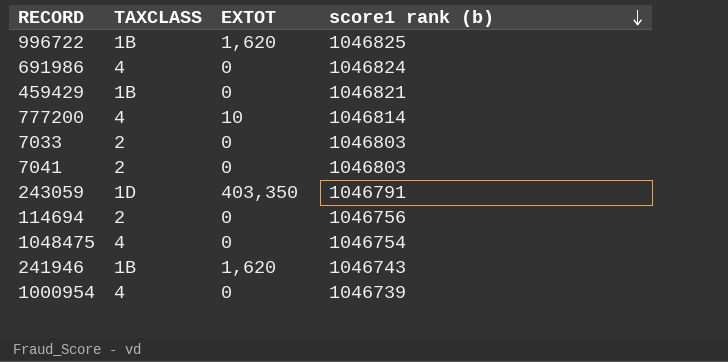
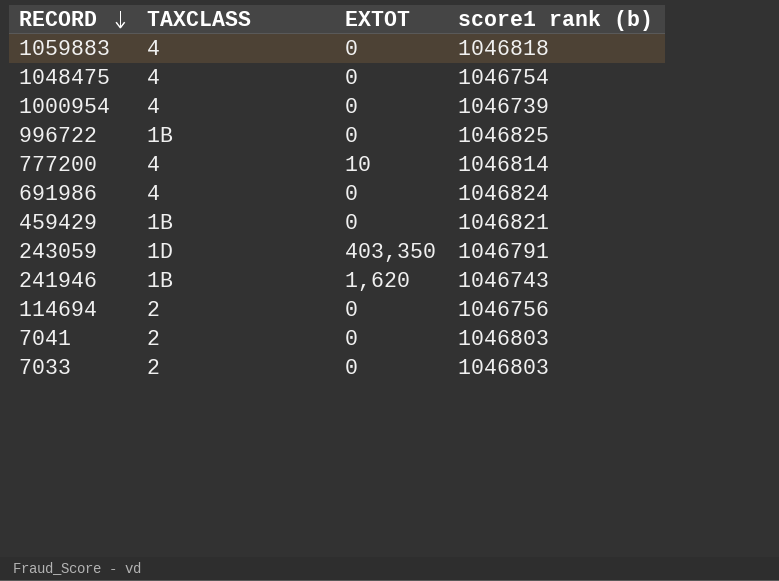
row order: score1 rank (b) descending -> RECORD descending
row 1059883: none -> 4 | 0 | 1046818
996722 | EXTOT: 1,620 -> 0

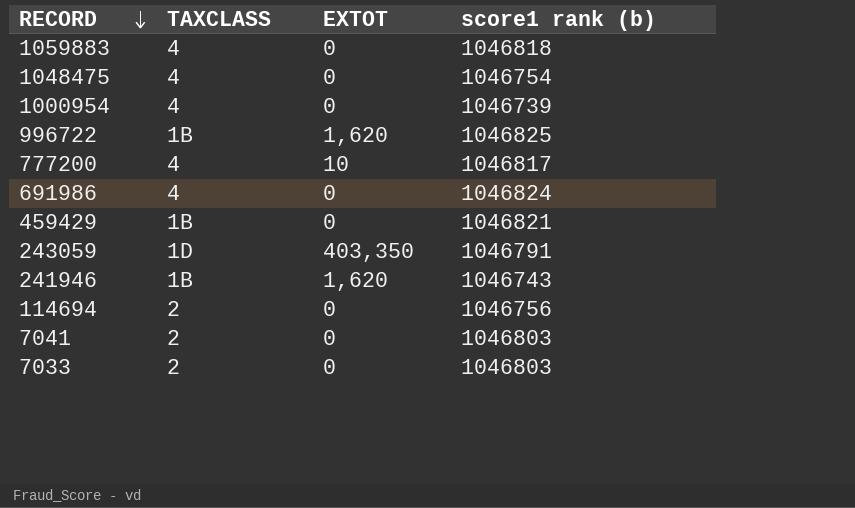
996722 | EXTOT: 0 -> 1,620
777200 | score1 rank (b): 1046814 -> 1046817

